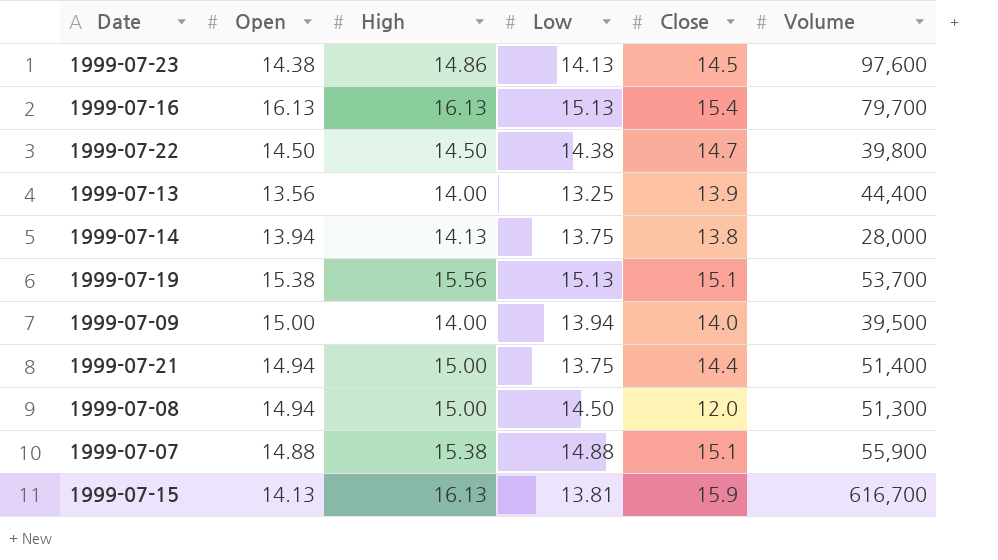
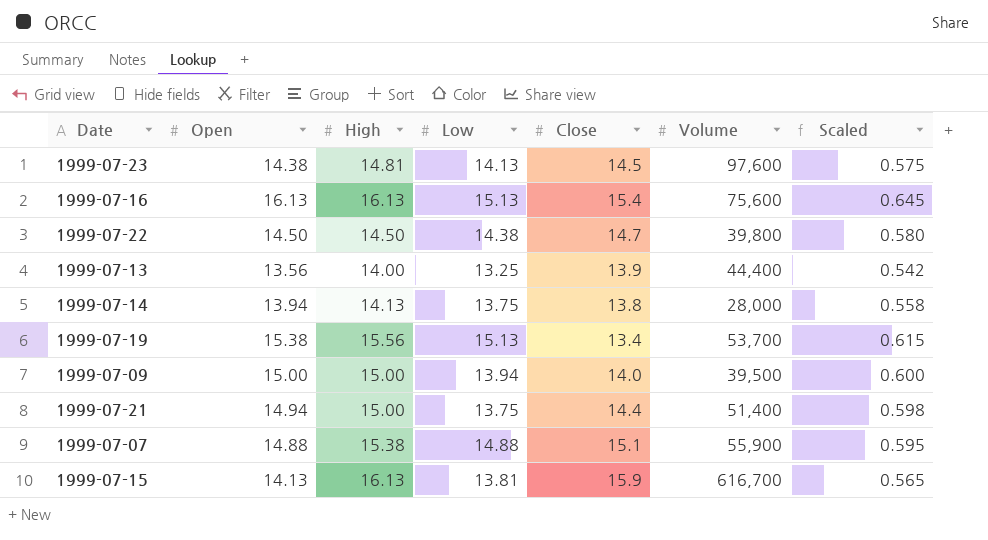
column Scaled | formula: none -> [Open] * 0.04
row 1999-07-08: 14.94 | 15.00 | 14.50 | 12.0 | 51,300 -> none
1999-07-23 | High: 14.86 -> 14.81
1999-07-16 | Volume: 79,700 -> 75,600
1999-07-19 | Close: 15.1 -> 13.4
1999-07-09 | High: 14.00 -> 15.00

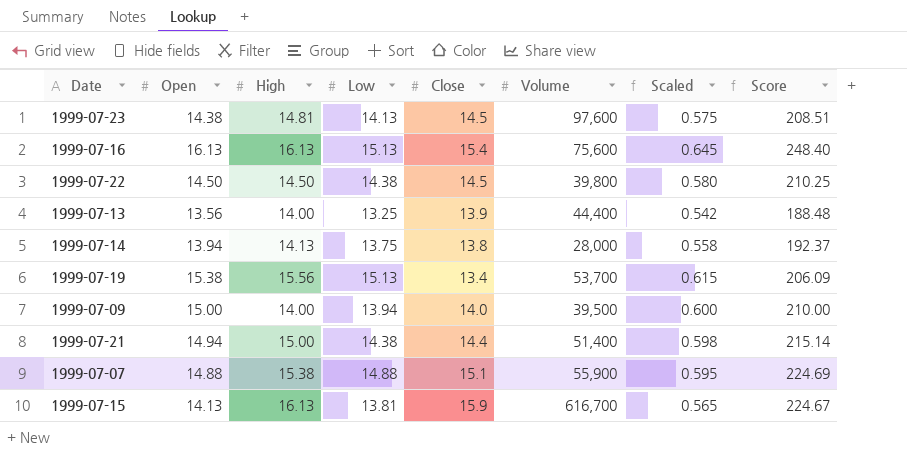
column Score | formula: none -> [Open] * [Close]
1999-07-22 | Close: 14.7 -> 14.5
1999-07-09 | High: 15.00 -> 14.00
1999-07-21 | Low: 13.75 -> 14.38

